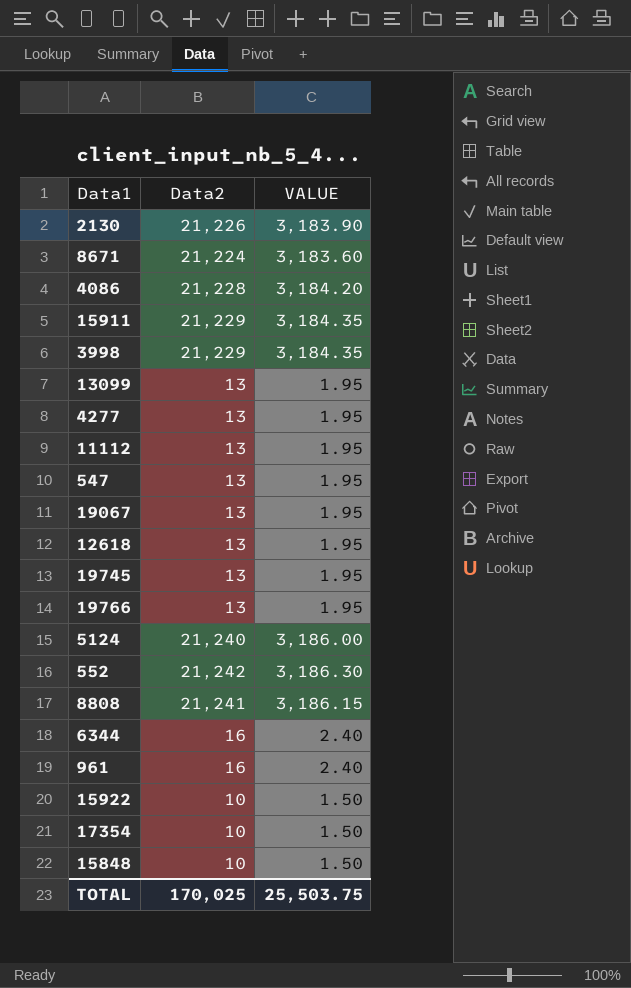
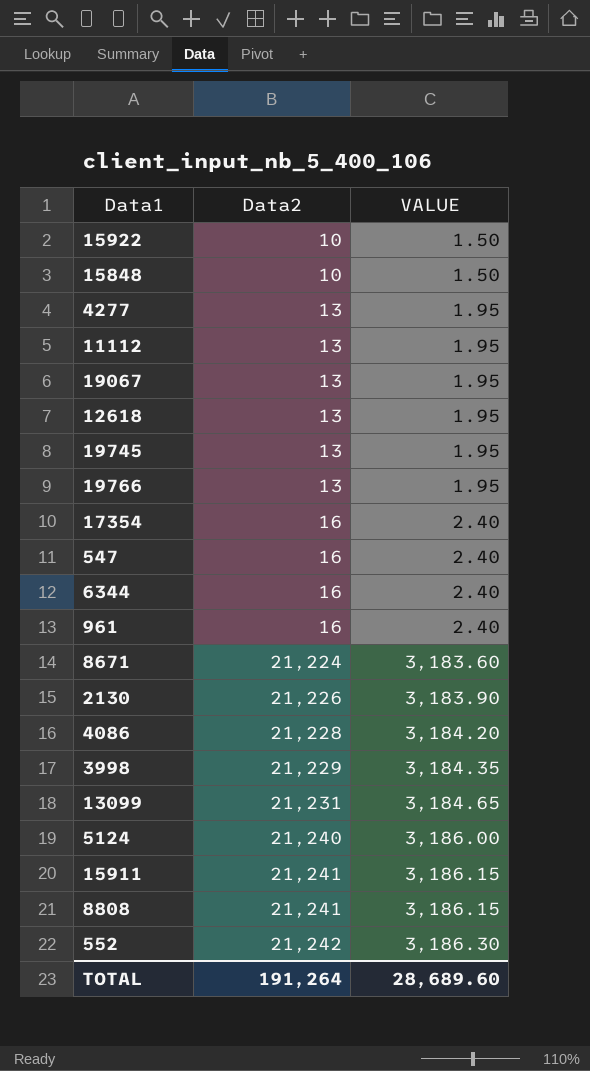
row order: none -> Data2 ascending
17354 | Data2: 10 -> 16
17354 | VALUE: 1.50 -> 2.40
547 | Data2: 13 -> 16
547 | VALUE: 1.95 -> 2.40
13099 | Data2: 13 -> 21,231
13099 | VALUE: 1.95 -> 3,184.65
15911 | Data2: 21,229 -> 21,241
15911 | VALUE: 3,184.35 -> 3,186.15
TOTAL | Data2: 170,025 -> 191,264
TOTAL | VALUE: 25,503.75 -> 28,689.60

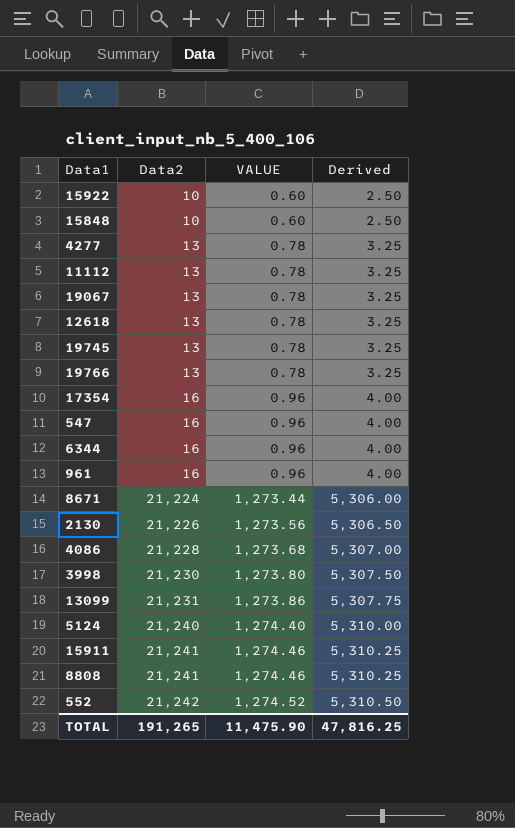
column VALUE | formula: [Data2] * 0.15 -> [Data2] * 0.06
column Derived | formula: none -> [Data2] * 0.25
3998 | Data2: 21,229 -> 21,230
TOTAL | Data2: 191,264 -> 191,265
TOTAL | VALUE: 28,689.60 -> 11,475.90

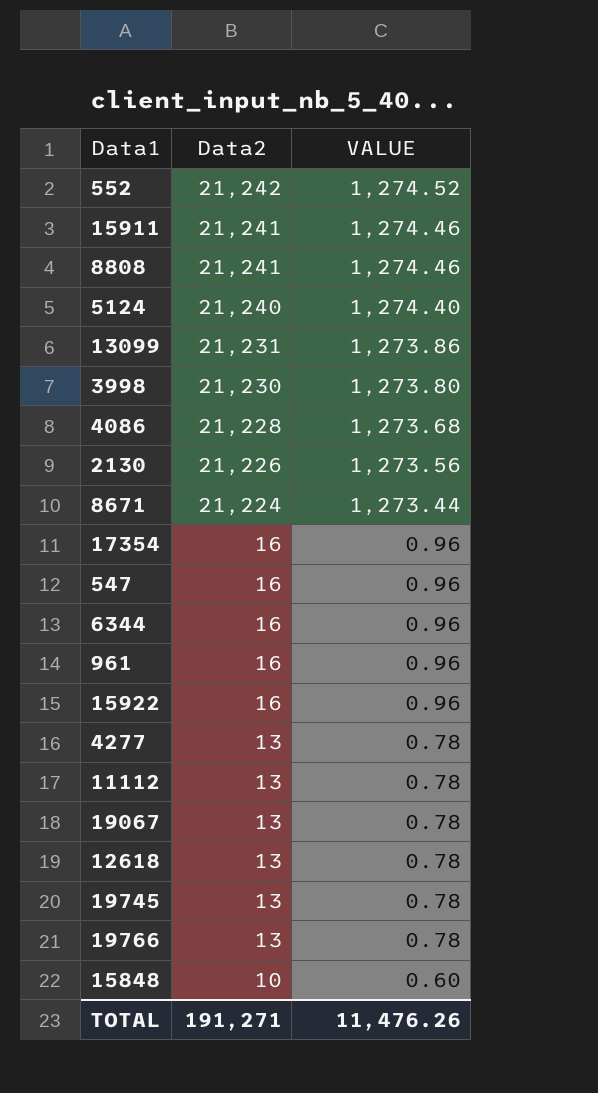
row order: Data2 ascending -> Data2 descending
column Derived | formula: [Data2] * 0.25 -> none
15922 | Data2: 10 -> 16
15922 | VALUE: 0.60 -> 0.96
TOTAL | Data2: 191,265 -> 191,271
TOTAL | VALUE: 11,475.90 -> 11,476.26

